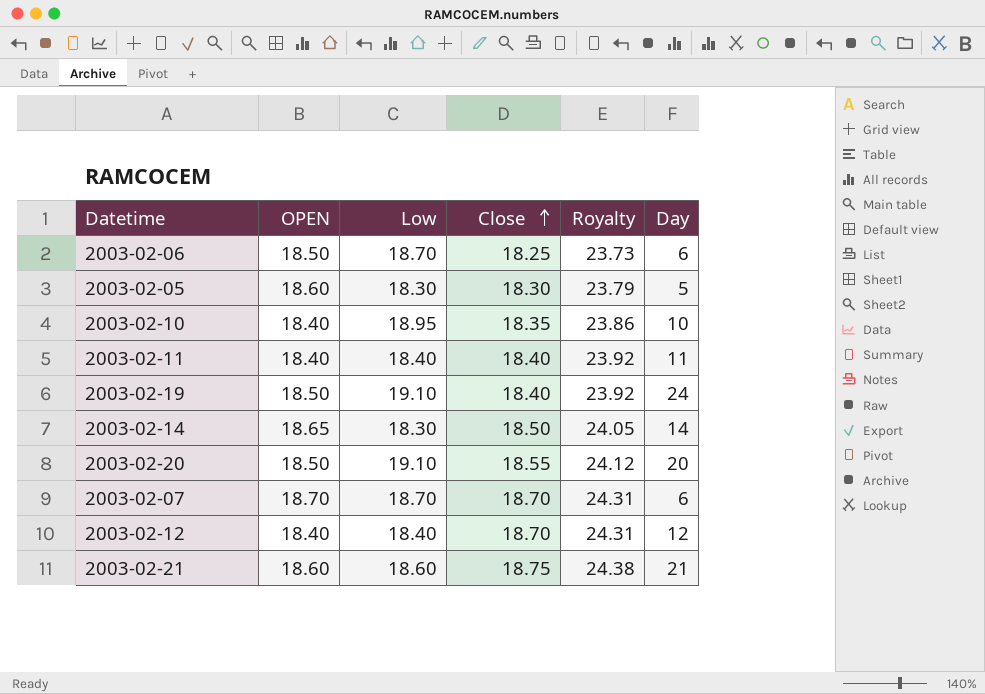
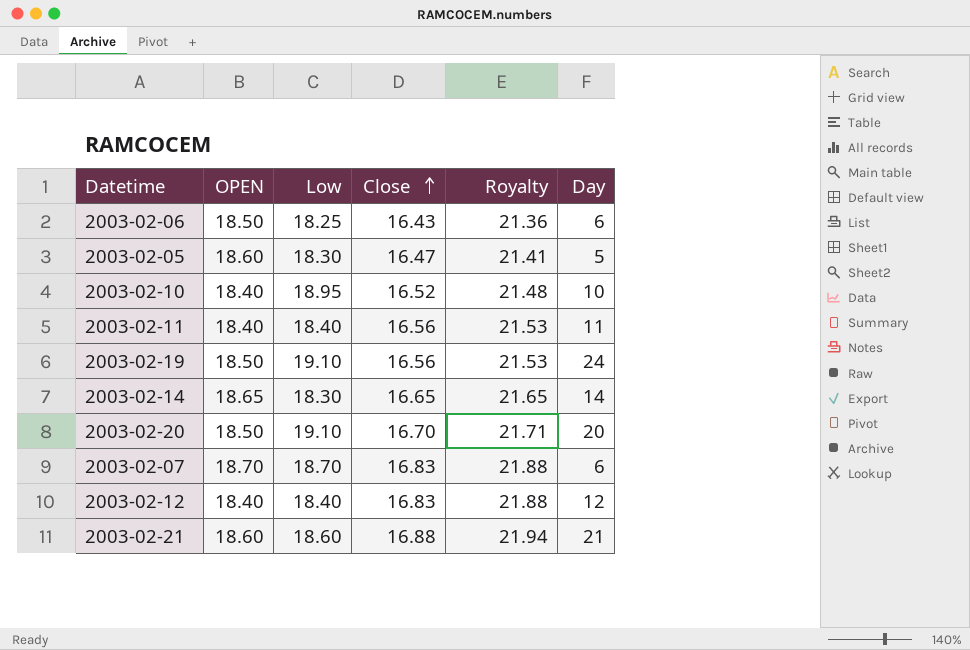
2003-02-06 | Low: 18.70 -> 18.25
2003-02-06 | Close: 18.25 -> 16.43
2003-02-06 | Royalty: 23.73 -> 21.36
2003-02-05 | Close: 18.30 -> 16.47
2003-02-05 | Royalty: 23.79 -> 21.41
2003-02-10 | Close: 18.35 -> 16.52
2003-02-10 | Royalty: 23.86 -> 21.48
2003-02-11 | Close: 18.40 -> 16.56
2003-02-11 | Royalty: 23.92 -> 21.53
2003-02-19 | Close: 18.40 -> 16.56
2003-02-19 | Royalty: 23.92 -> 21.53
2003-02-14 | Close: 18.50 -> 16.65
2003-02-14 | Royalty: 24.05 -> 21.65
2003-02-20 | Close: 18.55 -> 16.70
2003-02-20 | Royalty: 24.12 -> 21.71
2003-02-07 | Close: 18.70 -> 16.83
2003-02-07 | Royalty: 24.31 -> 21.88
2003-02-12 | Close: 18.70 -> 16.83
2003-02-12 | Royalty: 24.31 -> 21.88
2003-02-21 | Close: 18.75 -> 16.88
2003-02-21 | Royalty: 24.38 -> 21.94

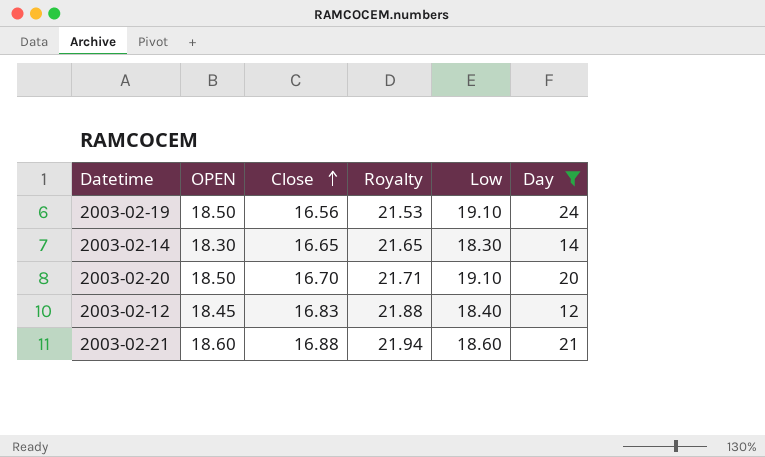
filter: none -> Day >= 12
column Low | position: 3 -> 5
2003-02-14 | OPEN: 18.65 -> 18.30
2003-02-12 | OPEN: 18.40 -> 18.45

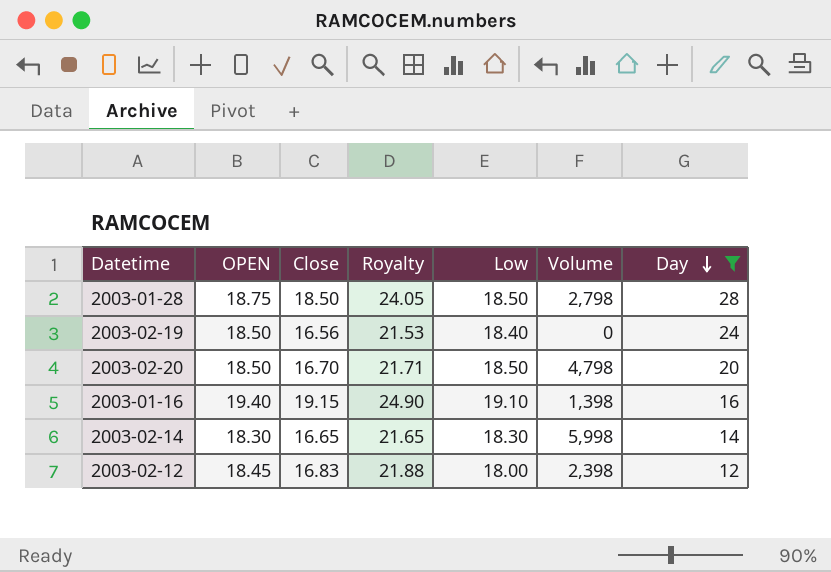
row order: Close ascending -> Day descending
column Volume | position: none -> 6
row 2003-02-21: 18.60 | 16.88 | 21.94 | 18.60 | 21 -> none
row 2003-01-28: none -> 18.75 | 18.50 | 24.05 | 18.50 | 2,798 | 28
2003-02-19 | Low: 19.10 -> 18.40
2003-02-20 | Low: 19.10 -> 18.50
row 2003-01-16: none -> 19.40 | 19.15 | 24.90 | 19.10 | 1,398 | 16
2003-02-12 | Low: 18.40 -> 18.00

